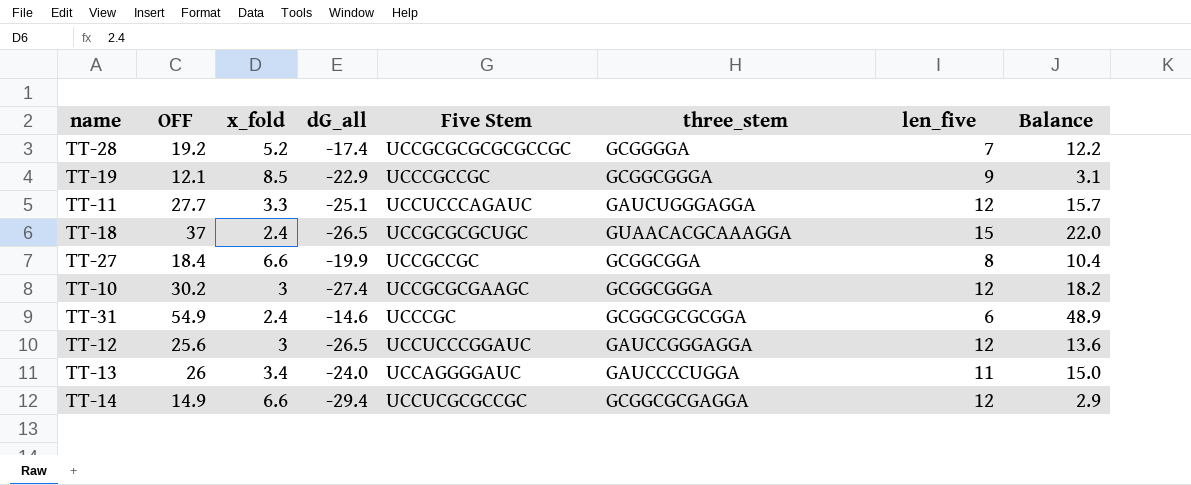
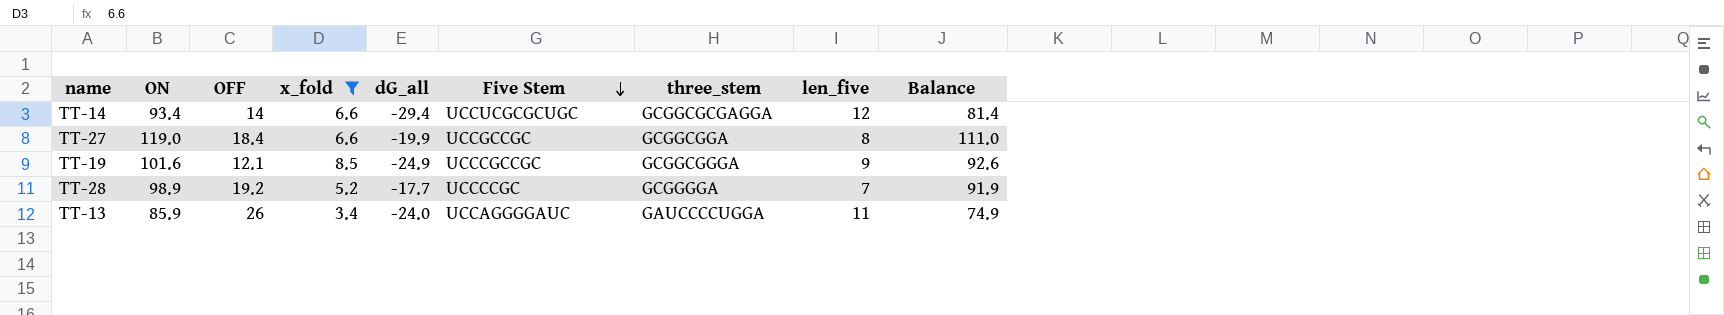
filter: none -> x_fold >= 3.4
row order: none -> Five Stem descending
column ON | position: none -> 2
column Balance | formula: [OFF] - [len_five] -> [ON] - [len_five]
TT-14 | OFF: 14.9 -> 14
TT-14 | Five Stem: UCCUCGCGCCGC -> UCCUCGCGCUGC
TT-19 | dG_all: -22.9 -> -24.9
TT-28 | dG_all: -17.4 -> -17.7
TT-28 | Five Stem: UCCGCGCGCGCGCCGC -> UCCCCGC

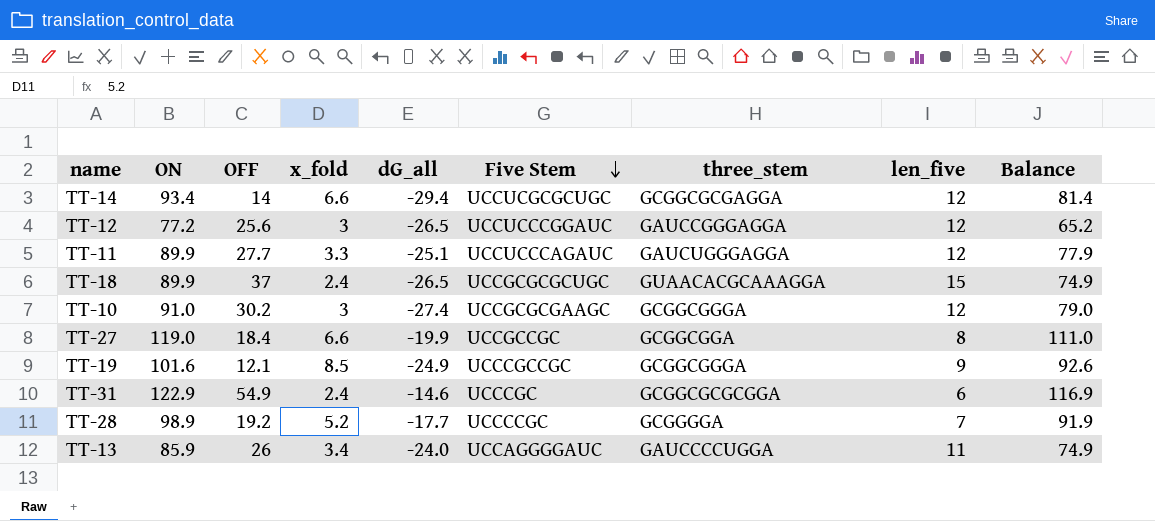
filter: x_fold >= 3.4 -> none

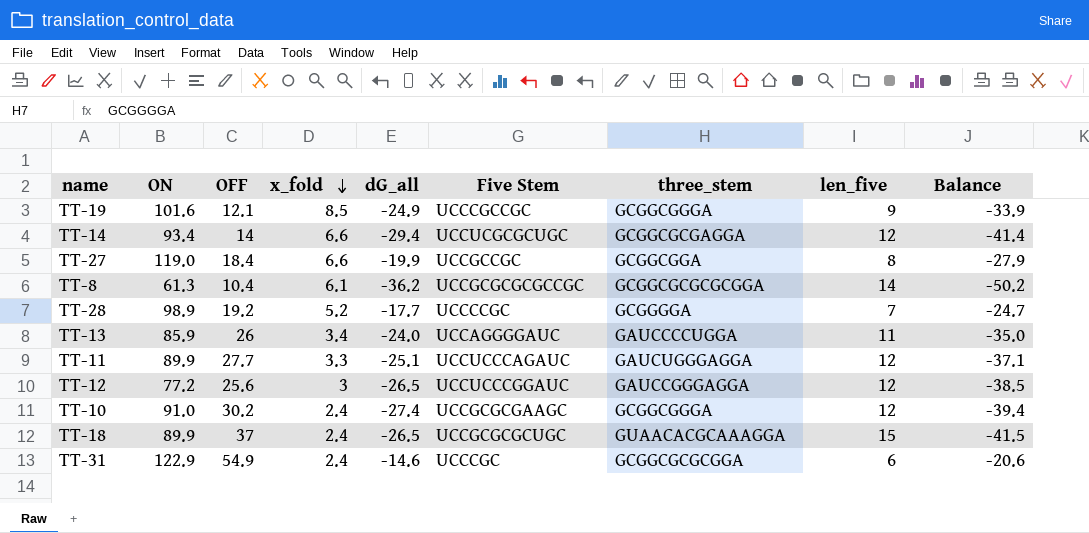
row order: Five Stem descending -> x_fold descending
column Balance | formula: [ON] - [len_five] -> [dG_all] - [len_five]
row TT-8: none -> 61.3 | 10.4 | 6.1 | -36.2 | UCCGCGCGCGCCGC | GCGGCGCGCGCGGA | 14 | -50.2
TT-10 | x_fold: 3 -> 2.4

